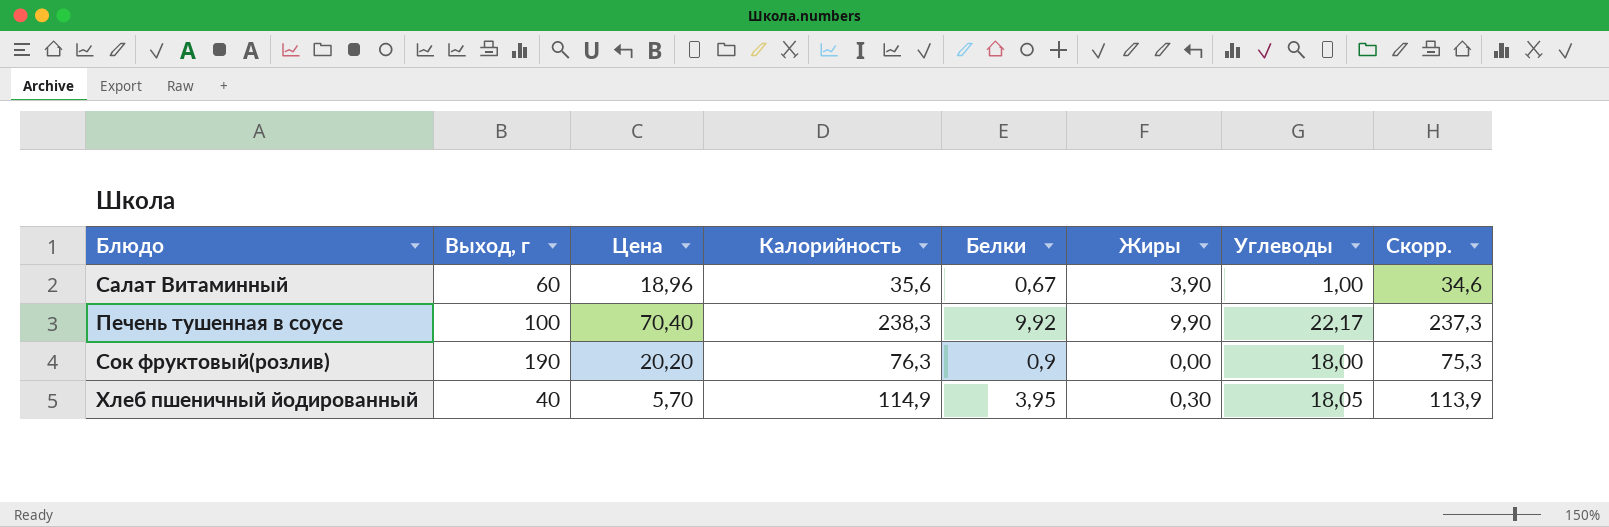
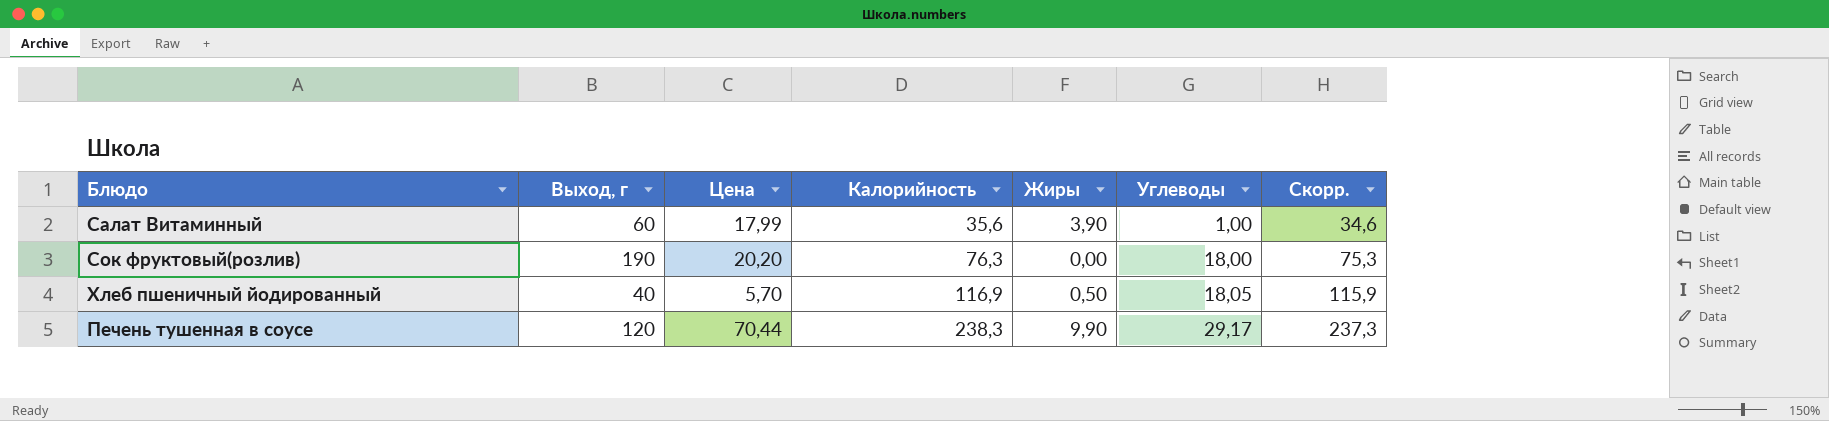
row order: none -> Калорийность ascending
column Белки | position: 5 -> none
Салат Витаминный | Цена: 18,96 -> 17,99
Хлеб пшеничный йодированный | Калорийность: 114,9 -> 116,9
Хлеб пшеничный йодированный | Жиры: 0,30 -> 0,50
Хлеб пшеничный йодированный | Скорр.: 113,9 -> 115,9
Печень тушенная в соусе | Выход, г: 100 -> 120
Печень тушенная в соусе | Цена: 70,40 -> 70,44
Печень тушенная в соусе | Углеводы: 22,17 -> 29,17

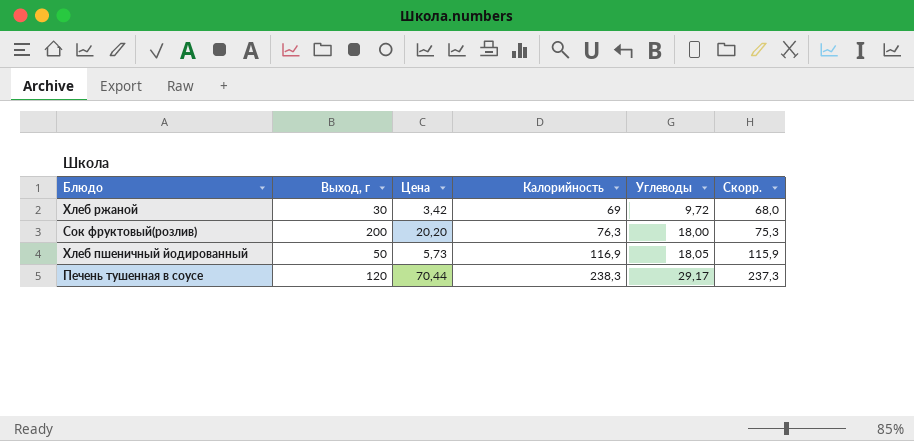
column Жиры | position: 5 -> none
row Салат Витаминный: 60 | 17,99 | 35,6 | 3,90 | 1,00 | 34,6 -> none
row Хлеб ржаной: none -> 30 | 3,42 | 69 | 9,72 | 68,0
Сок фруктовый(розлив) | Выход, г: 190 -> 200
Хлеб пшеничный йодированный | Выход, г: 40 -> 50
Хлеб пшеничный йодированный | Цена: 5,70 -> 5,73

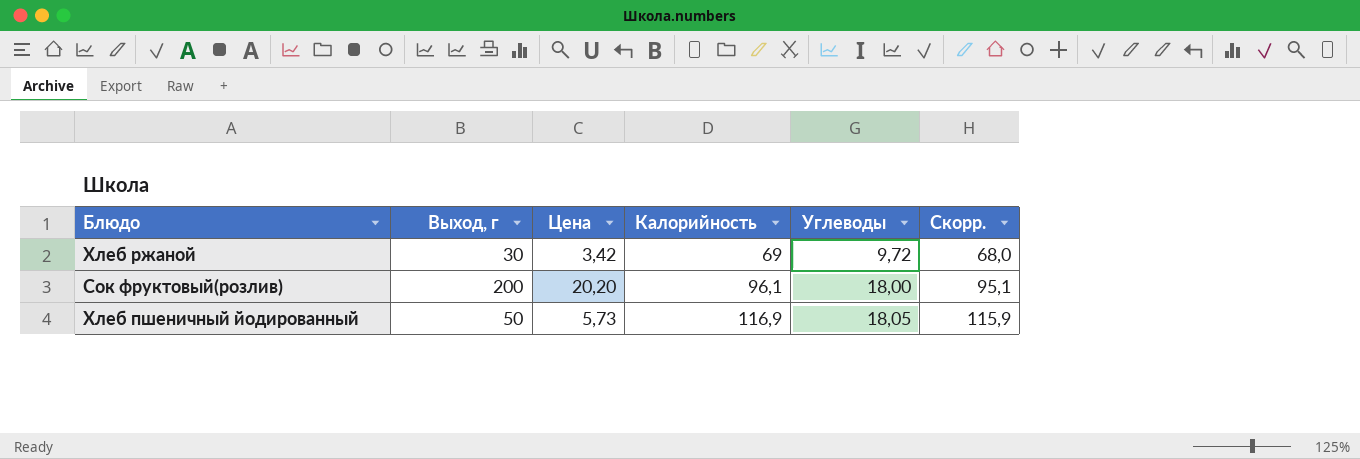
row Печень тушенная в соусе: 120 | 70,44 | 238,3 | 29,17 | 237,3 -> none
Сок фруктовый(розлив) | Калорийность: 76,3 -> 96,1
Сок фруктовый(розлив) | Скорр.: 75,3 -> 95,1

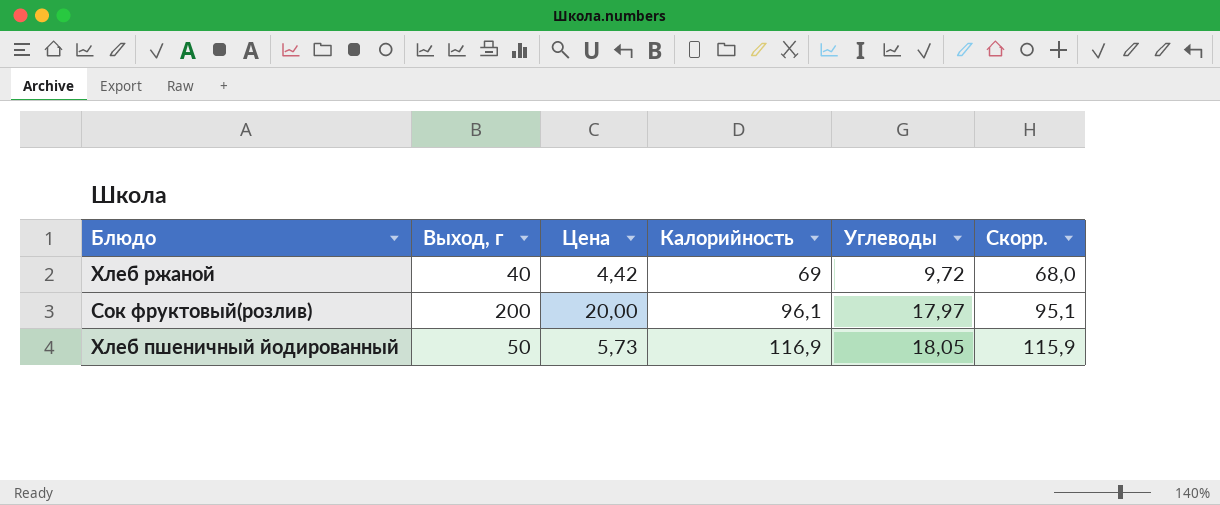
Хлеб ржаной | Выход, г: 30 -> 40
Хлеб ржаной | Цена: 3,42 -> 4,42
Сок фруктовый(розлив) | Цена: 20,20 -> 20,00
Сок фруктовый(розлив) | Углеводы: 18,00 -> 17,97

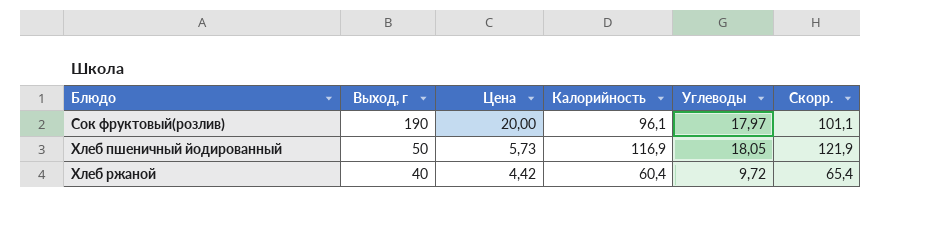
row order: Калорийность ascending -> Блюдо ascending
column Скорр. | formula: [Калорийность] - 1 -> [Калорийность] + 5
Сок фруктовый(розлив) | Выход, г: 200 -> 190
Хлеб ржаной | Калорийность: 69 -> 60,4

